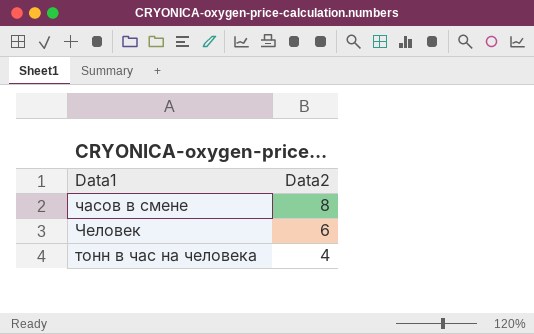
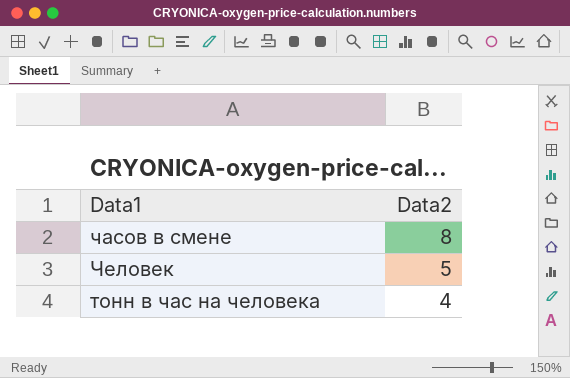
Человек | Data2: 6 -> 5

